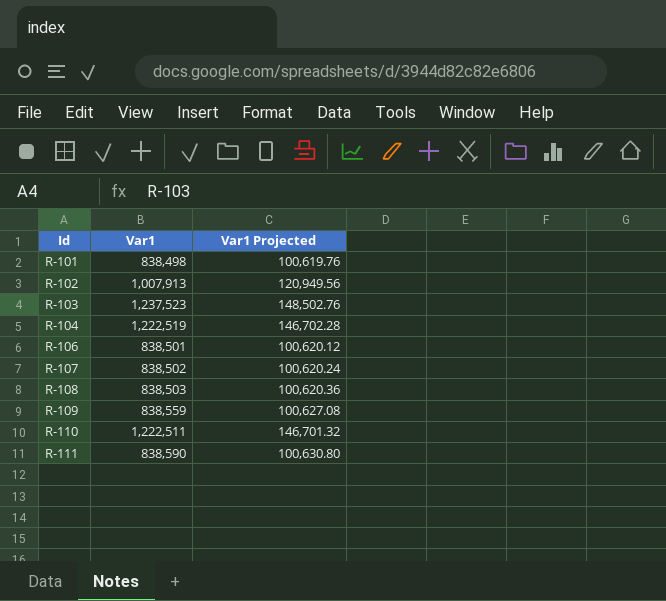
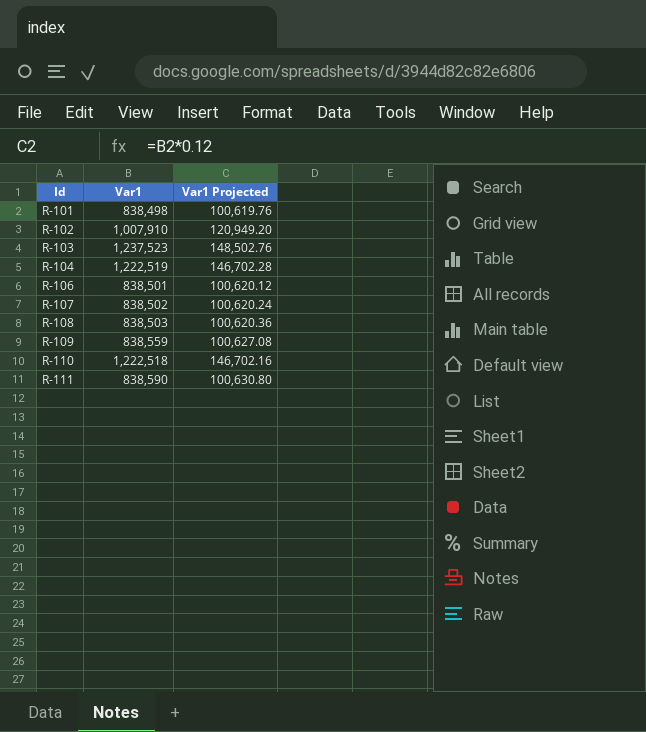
R-102 | Var1: 1,007,913 -> 1,007,910
R-102 | Var1 Projected: 120,949.56 -> 120,949.20
R-110 | Var1: 1,222,511 -> 1,222,518
R-110 | Var1 Projected: 146,701.32 -> 146,702.16

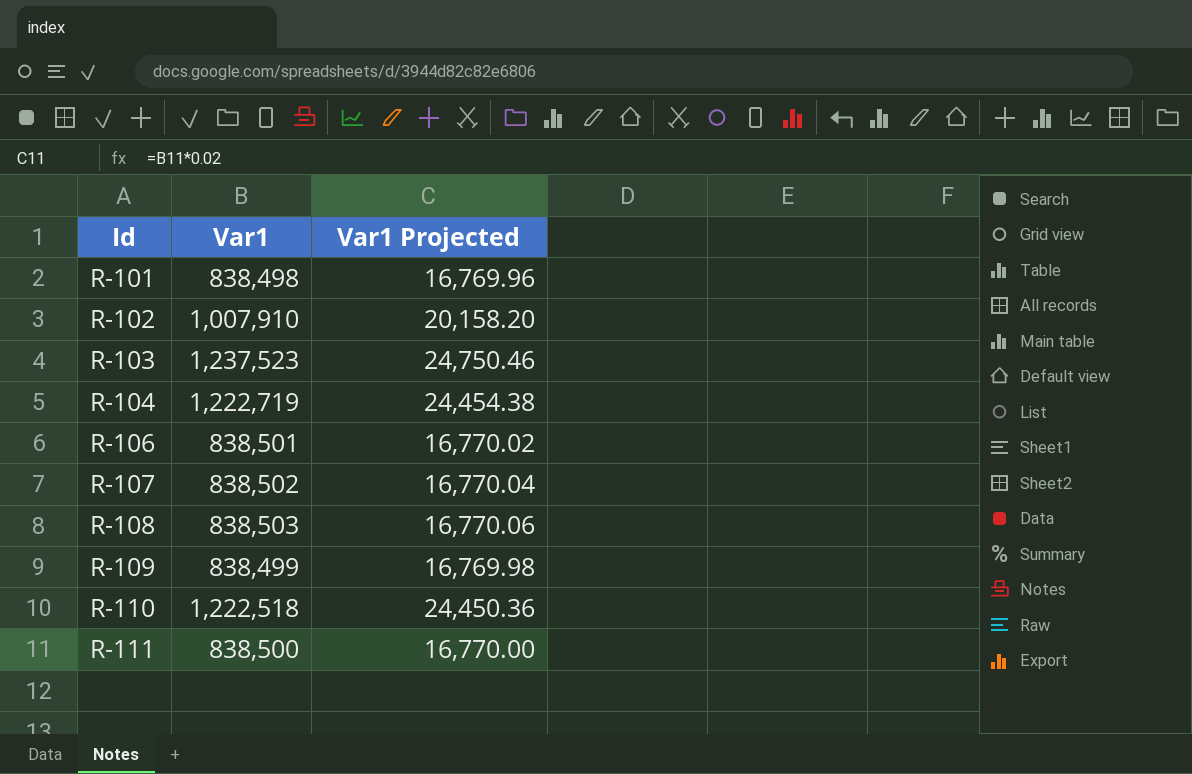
column Var1 Projected | formula: [Var1] * 0.12 -> [Var1] * 0.02
R-104 | Var1: 1,222,519 -> 1,222,719
R-109 | Var1: 838,559 -> 838,499
R-111 | Var1: 838,590 -> 838,500

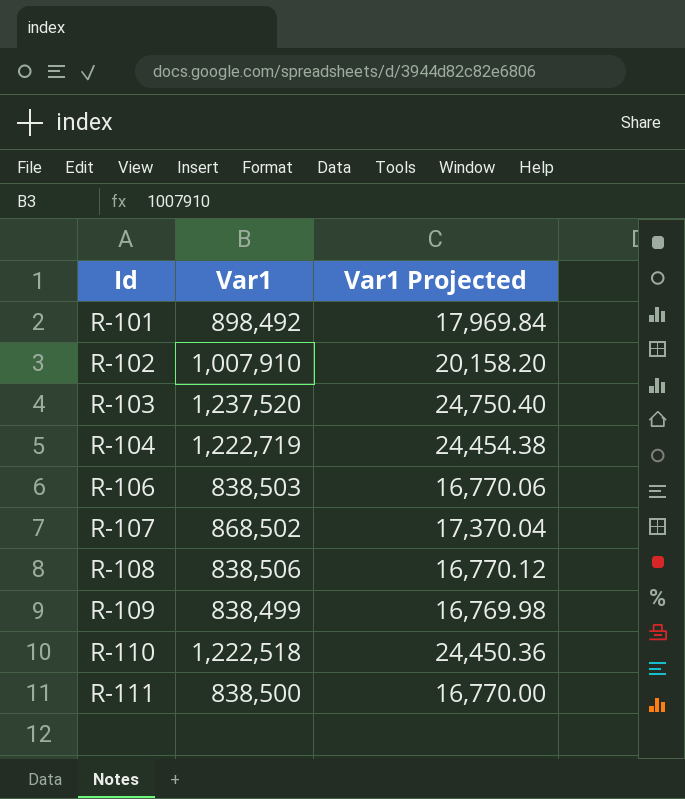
R-101 | Var1: 838,498 -> 898,492
R-101 | Var1 Projected: 16,769.96 -> 17,969.84
R-103 | Var1: 1,237,523 -> 1,237,520
R-103 | Var1 Projected: 24,750.46 -> 24,750.40
R-106 | Var1: 838,501 -> 838,503
R-106 | Var1 Projected: 16,770.02 -> 16,770.06
R-107 | Var1: 838,502 -> 868,502
R-107 | Var1 Projected: 16,770.04 -> 17,370.04
R-108 | Var1: 838,503 -> 838,506
R-108 | Var1 Projected: 16,770.06 -> 16,770.12

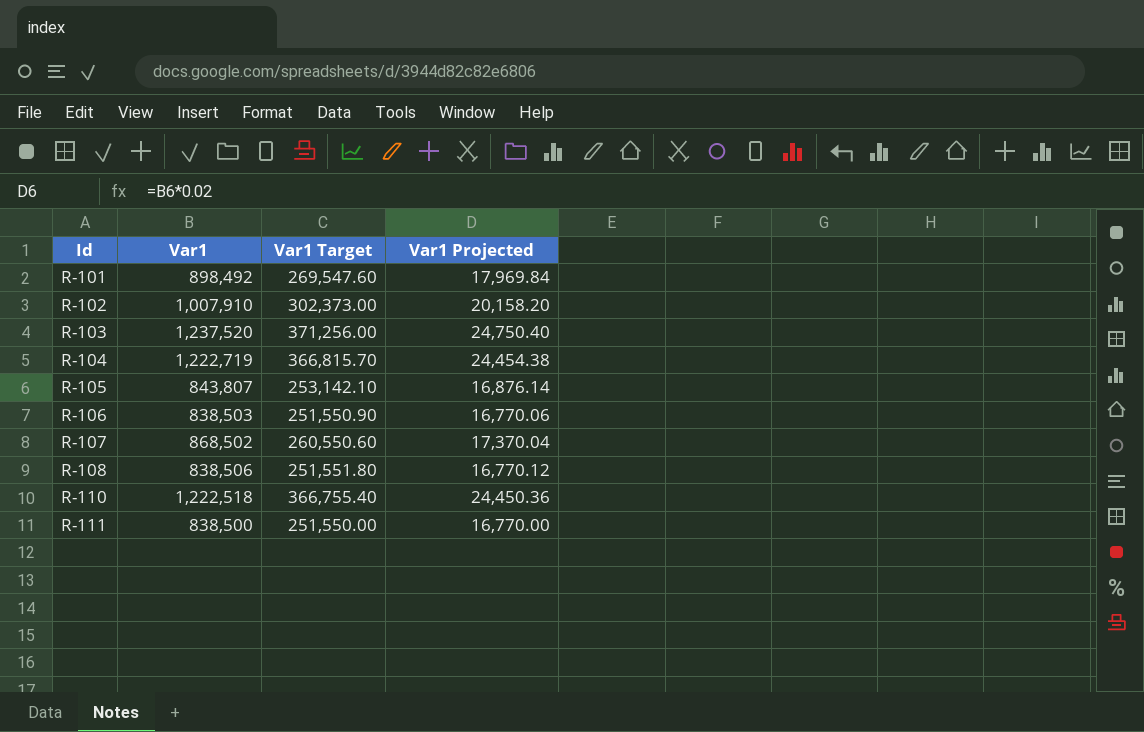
column Var1 Target | formula: none -> [Var1] * 0.3
row R-109: 838,499 | 16,769.98 -> none
row R-105: none -> 843,807 | 253,142.10 | 16,876.14

